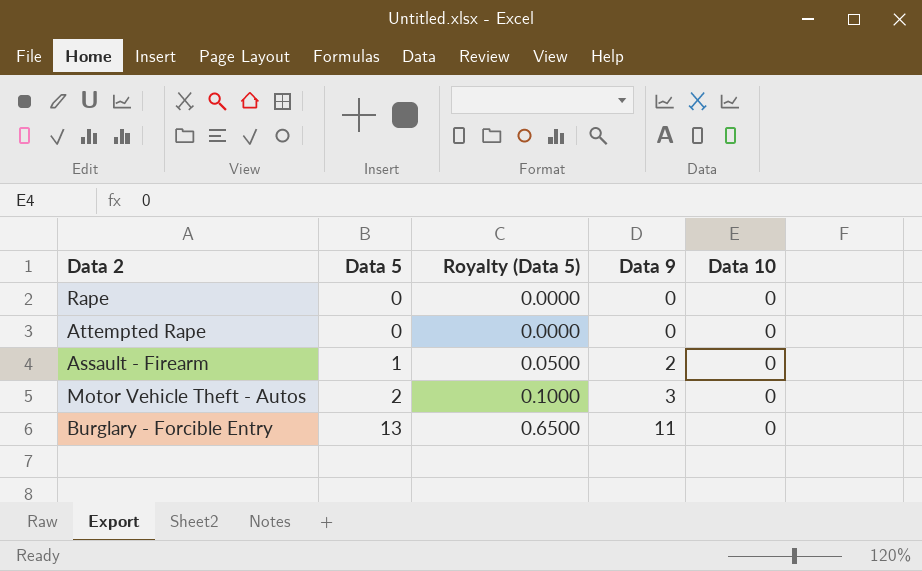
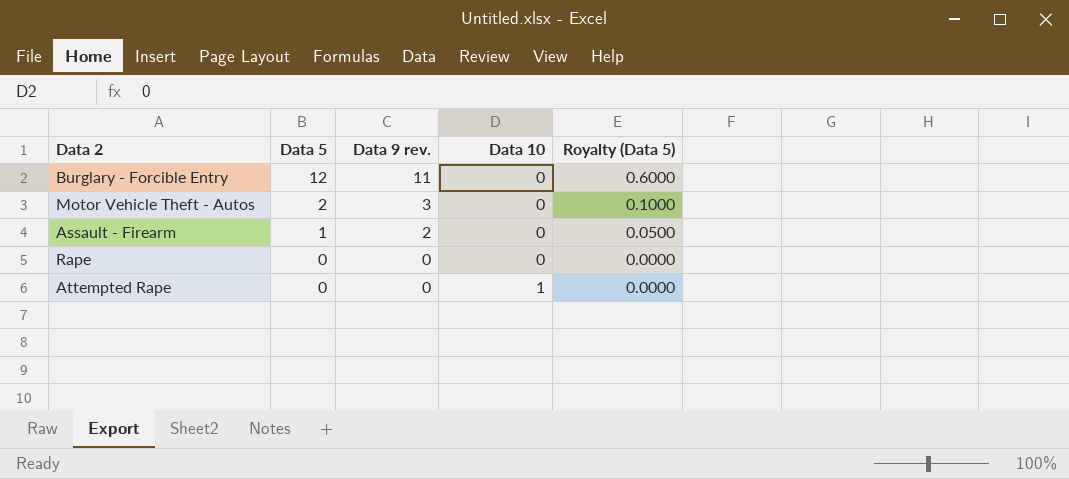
row order: Data 5 ascending -> Data 5 descending
column name: Data 9 -> Data 9 rev.
column Royalty (Data 5) | position: 3 -> 5
Burglary - Forcible Entry | Data 5: 13 -> 12
Burglary - Forcible Entry | Royalty (Data 5): 0.6500 -> 0.6000
Attempted Rape | Data 10: 0 -> 1

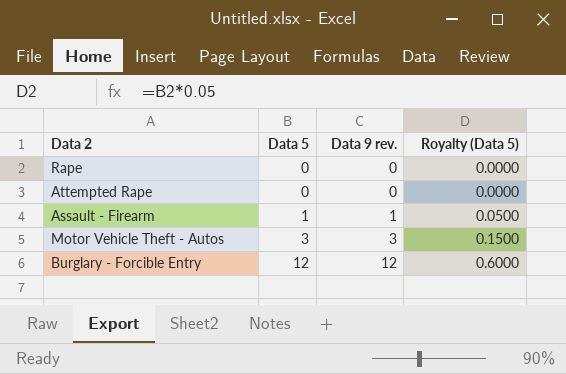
row order: Data 5 descending -> Data 5 ascending
column Data 10 | position: 4 -> none
Assault - Firearm | Data 9 rev.: 2 -> 1
Motor Vehicle Theft - Autos | Data 5: 2 -> 3
Motor Vehicle Theft - Autos | Royalty (Data 5): 0.1000 -> 0.1500
Burglary - Forcible Entry | Data 9 rev.: 11 -> 12

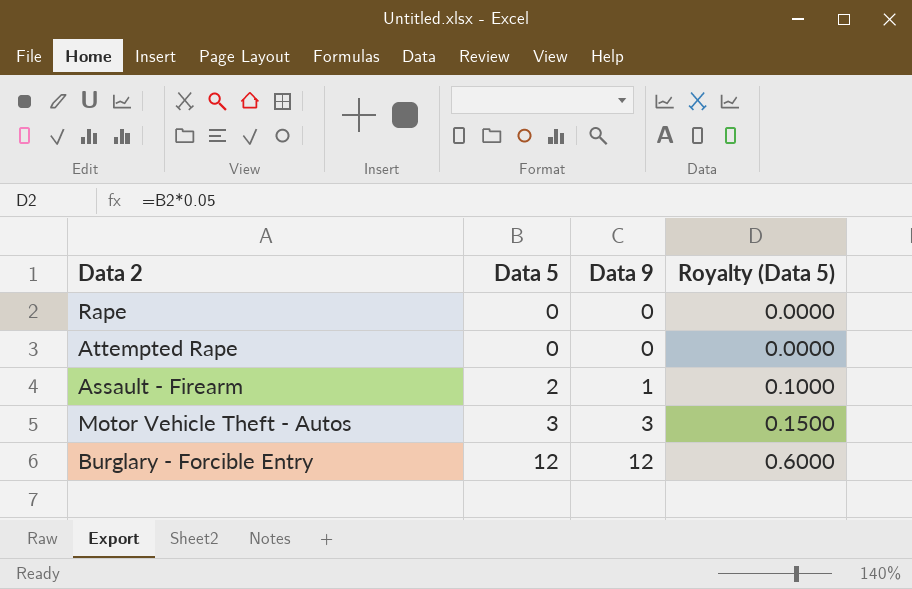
column name: Data 9 rev. -> Data 9
Assault - Firearm | Data 5: 1 -> 2
Assault - Firearm | Royalty (Data 5): 0.0500 -> 0.1000

